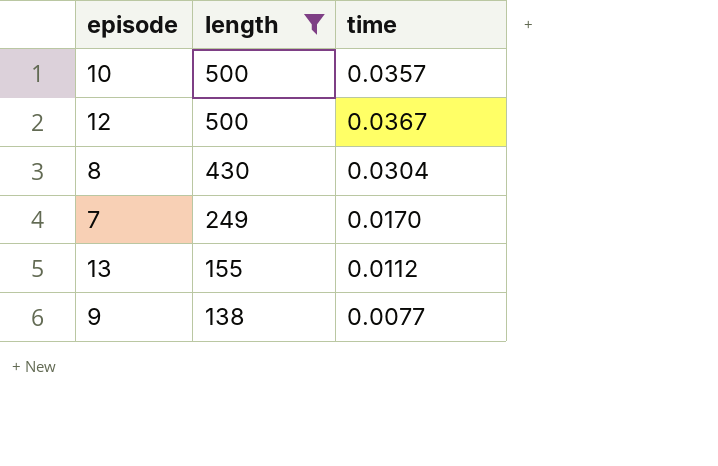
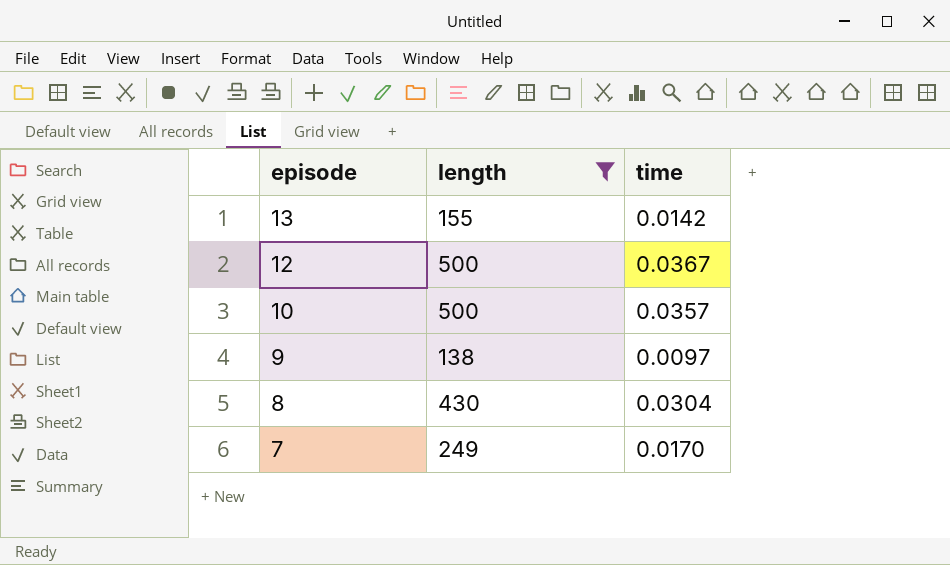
row order: length descending -> episode descending
13 | time: 0.0112 -> 0.0142
9 | time: 0.0077 -> 0.0097

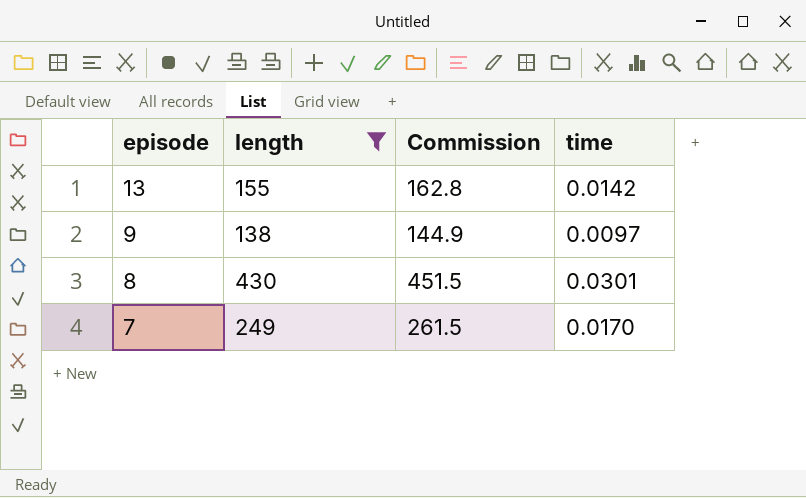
column Commission | formula: none -> [length] * 1.05
row 12: 500 | 0.0367 -> none
row 10: 500 | 0.0357 -> none
8 | time: 0.0304 -> 0.0301

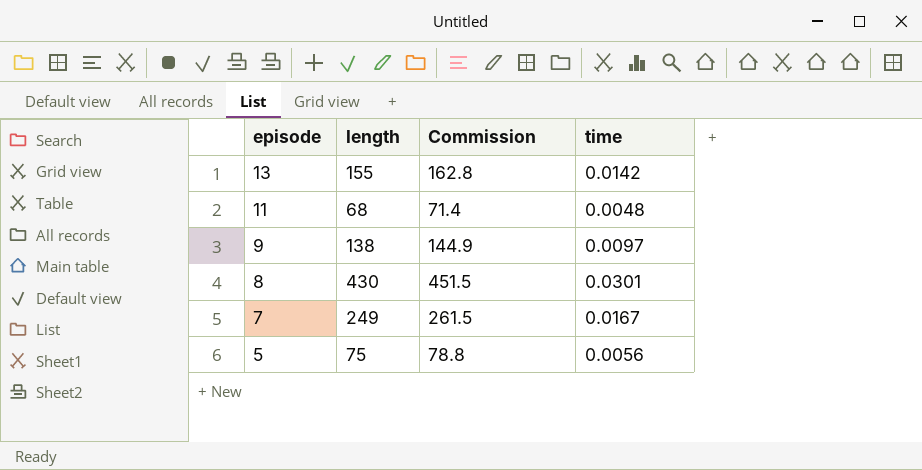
filter: length >= 138 -> none
7 | time: 0.0170 -> 0.0167

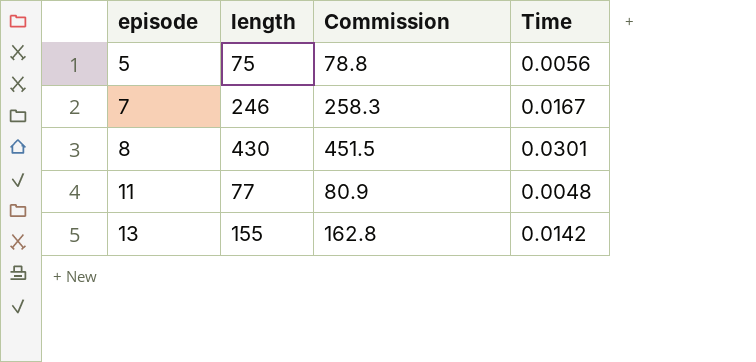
row order: episode descending -> episode ascending
column name: time -> Time
row 9: 138 | 144.9 | 0.0097 -> none
7 | length: 249 -> 246
7 | Commission: 261.5 -> 258.3
11 | length: 68 -> 77
11 | Commission: 71.4 -> 80.9

